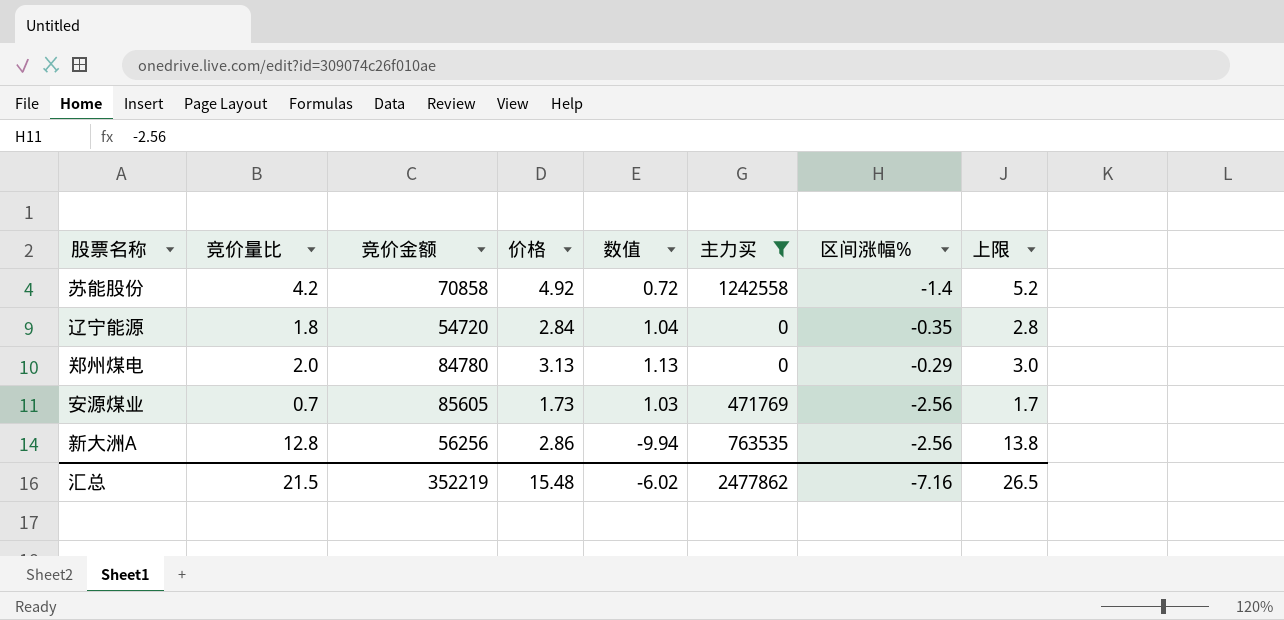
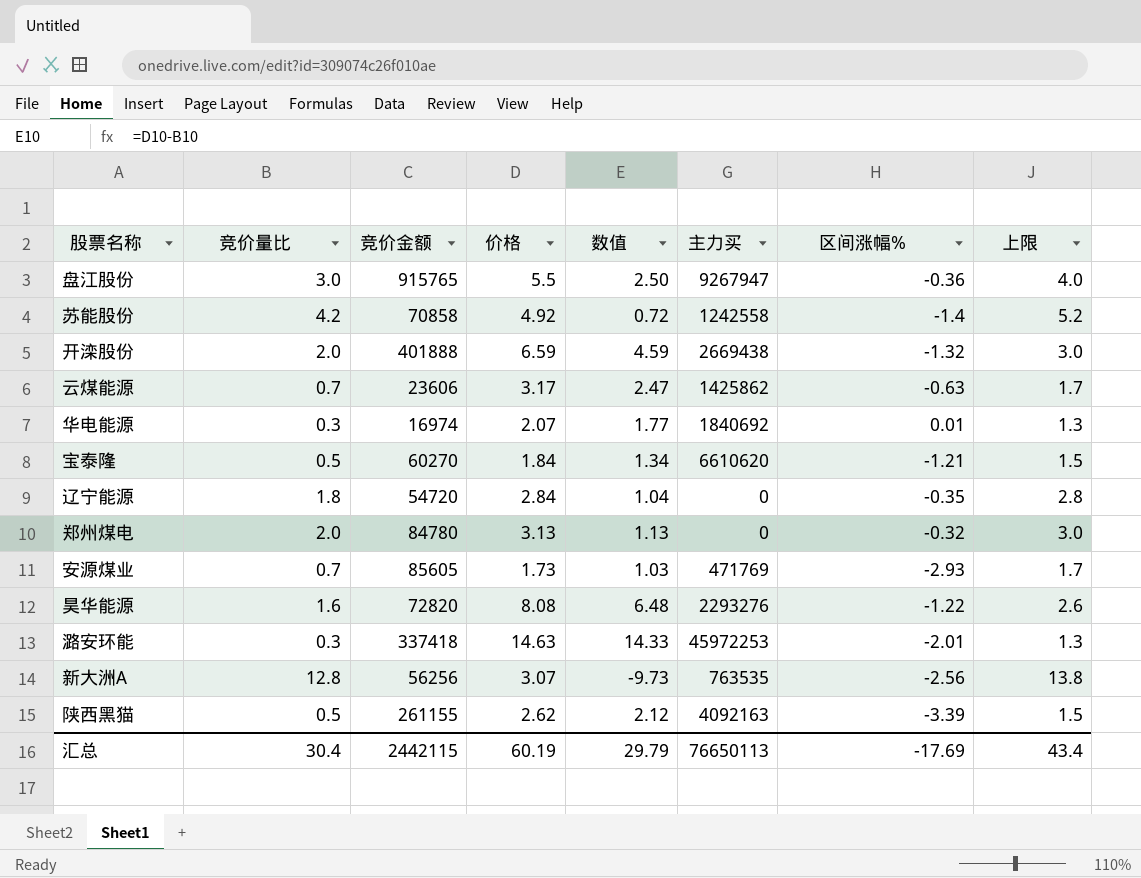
filter: 主力买 <= 1242558 -> none
郑州煤电 | 区间涨幅%: -0.29 -> -0.32
安源煤业 | 区间涨幅%: -2.56 -> -2.93
新大洲A | 价格: 2.86 -> 3.07
新大洲A | 数值: -9.94 -> -9.73
汇总 | 竞价量比: 21.5 -> 30.4
汇总 | 竞价金额: 352219 -> 2442115
汇总 | 价格: 15.48 -> 60.19
汇总 | 数值: -6.02 -> 29.79
汇总 | 主力买: 2477862 -> 76650113
汇总 | 区间涨幅%: -7.16 -> -17.69
汇总 | 上限: 26.5 -> 43.4

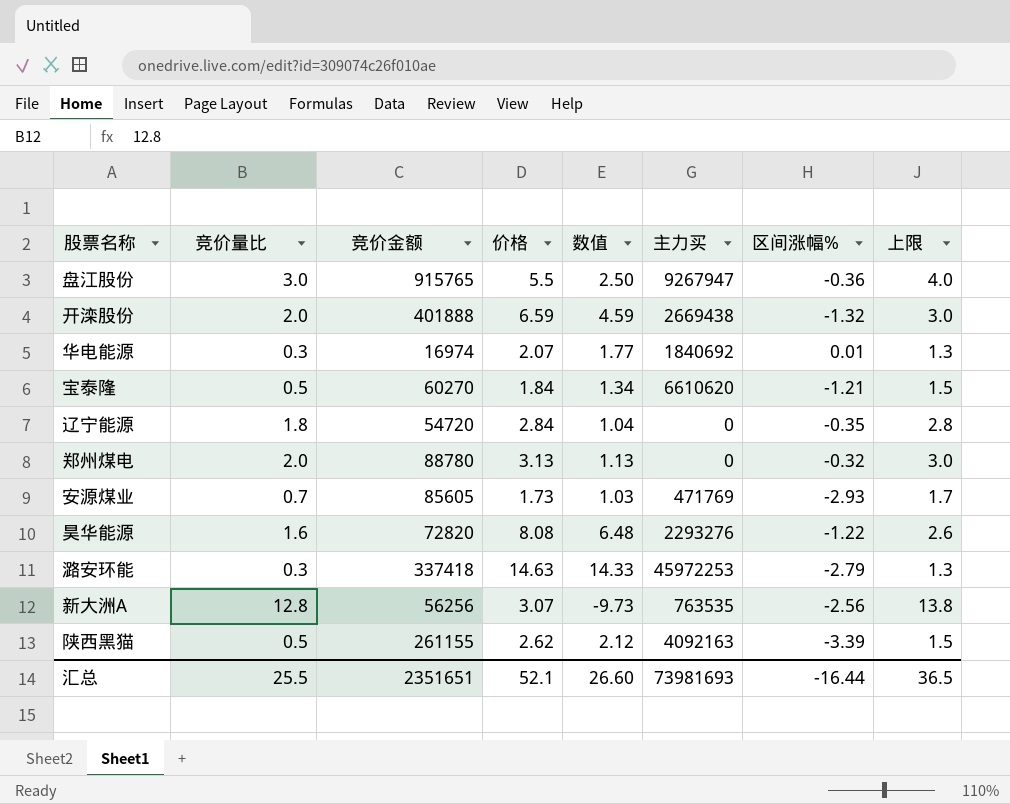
row 苏能股份: 4.2 | 70858 | 4.92 | 0.72 | 1242558 | -1.4 | 5.2 -> none
row 云煤能源: 0.7 | 23606 | 3.17 | 2.47 | 1425862 | -0.63 | 1.7 -> none
郑州煤电 | 竞价金额: 84780 -> 88780
潞安环能 | 区间涨幅%: -2.01 -> -2.79
汇总 | 竞价量比: 30.4 -> 25.5
汇总 | 竞价金额: 2442115 -> 2351651
汇总 | 价格: 60.19 -> 52.1
汇总 | 数值: 29.79 -> 26.60
汇总 | 主力买: 76650113 -> 73981693
汇总 | 区间涨幅%: -17.69 -> -16.44
汇总 | 上限: 43.4 -> 36.5

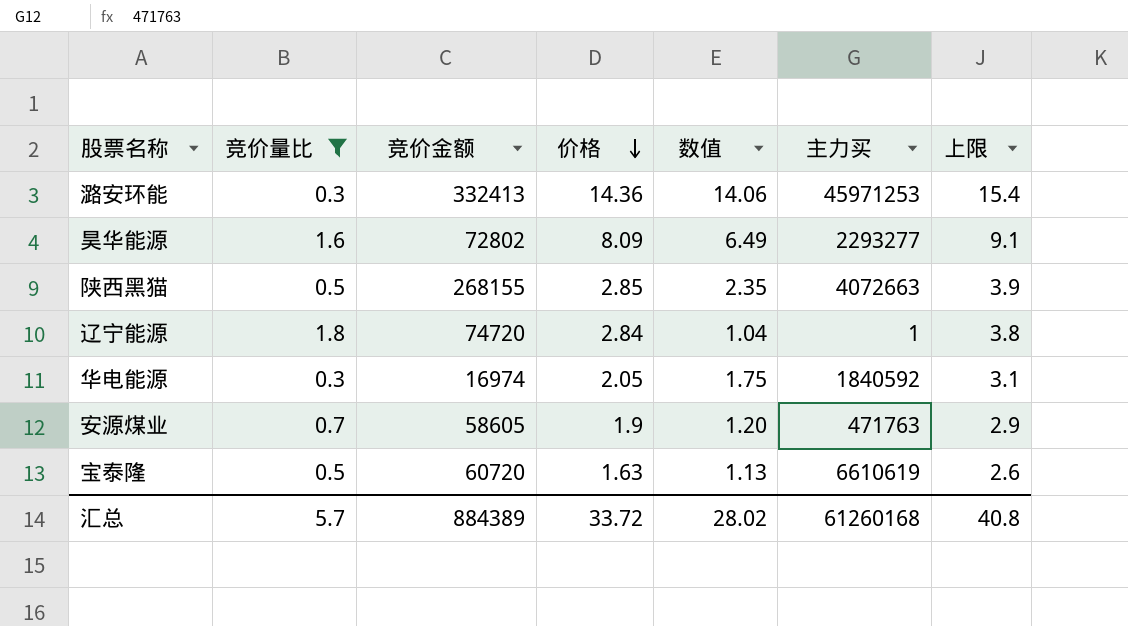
filter: none -> 竞价量比 <= 1.8
row order: none -> 价格 descending
column 区间涨幅% | position: 7 -> none
column 上限 | formula: [竞价量比] + 1 -> [价格] + 1
潞安环能 | 竞价金额: 337418 -> 332413
潞安环能 | 价格: 14.63 -> 14.36
潞安环能 | 数值: 14.33 -> 14.06
潞安环能 | 主力买: 45972253 -> 45971253
昊华能源 | 竞价金额: 72820 -> 72802
昊华能源 | 价格: 8.08 -> 8.09
昊华能源 | 数值: 6.48 -> 6.49
昊华能源 | 主力买: 2293276 -> 2293277
陕西黑猫 | 竞价金额: 261155 -> 268155
陕西黑猫 | 价格: 2.62 -> 2.85
陕西黑猫 | 数值: 2.12 -> 2.35
陕西黑猫 | 主力买: 4092163 -> 4072663
辽宁能源 | 竞价金额: 54720 -> 74720
辽宁能源 | 主力买: 0 -> 1
华电能源 | 价格: 2.07 -> 2.05
华电能源 | 数值: 1.77 -> 1.75
华电能源 | 主力买: 1840692 -> 1840592
安源煤业 | 竞价金额: 85605 -> 58605
安源煤业 | 价格: 1.73 -> 1.9
安源煤业 | 数值: 1.03 -> 1.20
安源煤业 | 主力买: 471769 -> 471763
宝泰隆 | 竞价金额: 60270 -> 60720
宝泰隆 | 价格: 1.84 -> 1.63
宝泰隆 | 数值: 1.34 -> 1.13
宝泰隆 | 主力买: 6610620 -> 6610619
汇总 | 竞价量比: 25.5 -> 5.7
汇总 | 竞价金额: 2351651 -> 884389
汇总 | 价格: 52.1 -> 33.72
汇总 | 数值: 26.60 -> 28.02
汇总 | 主力买: 73981693 -> 61260168
汇总 | 上限: 36.5 -> 40.8

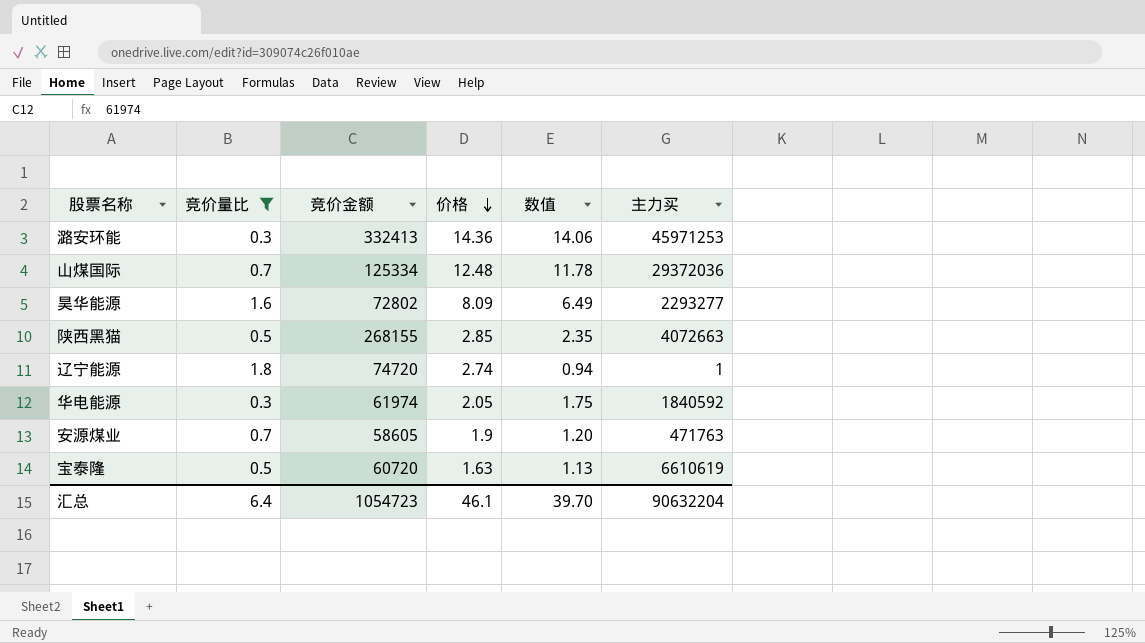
column 上限 | formula: [价格] + 1 -> none
row 山煤国际: none -> 0.7 | 125334 | 12.48 | 11.78 | 29372036
辽宁能源 | 价格: 2.84 -> 2.74
辽宁能源 | 数值: 1.04 -> 0.94
华电能源 | 竞价金额: 16974 -> 61974
汇总 | 竞价量比: 5.7 -> 6.4
汇总 | 竞价金额: 884389 -> 1054723
汇总 | 价格: 33.72 -> 46.1
汇总 | 数值: 28.02 -> 39.70
汇总 | 主力买: 61260168 -> 90632204

